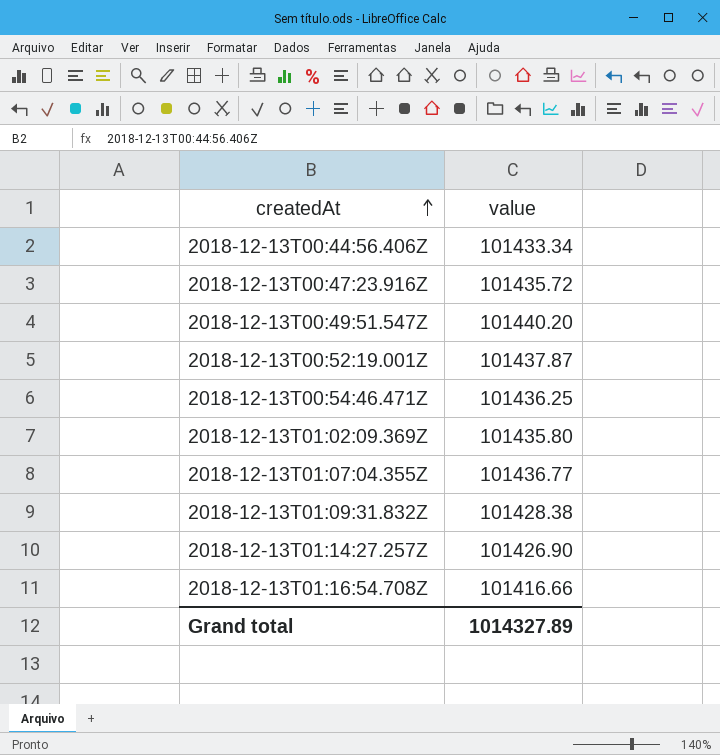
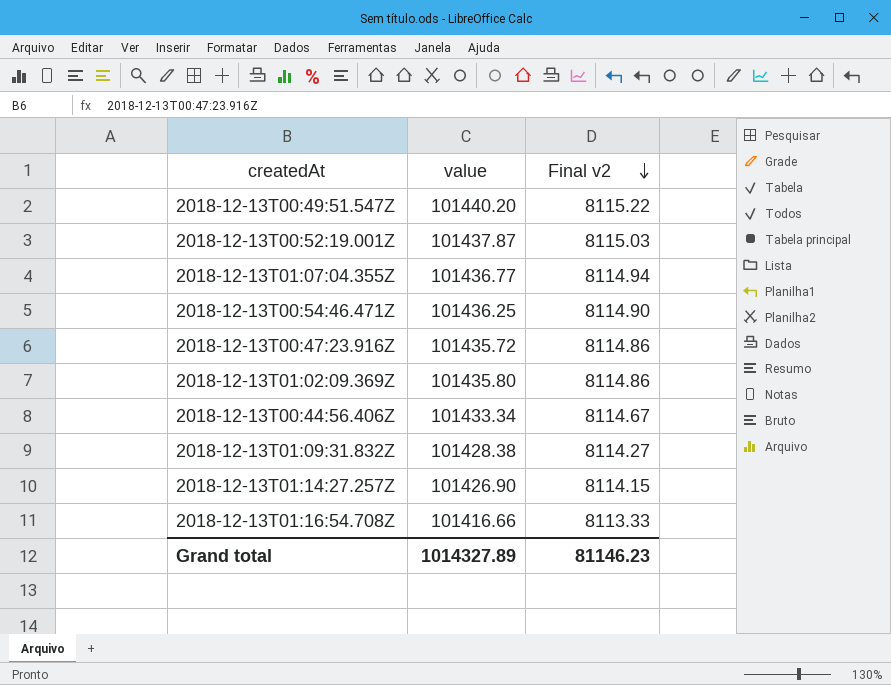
row order: createdAt ascending -> Final v2 descending
column Final v2 | formula: none -> [value] * 0.08

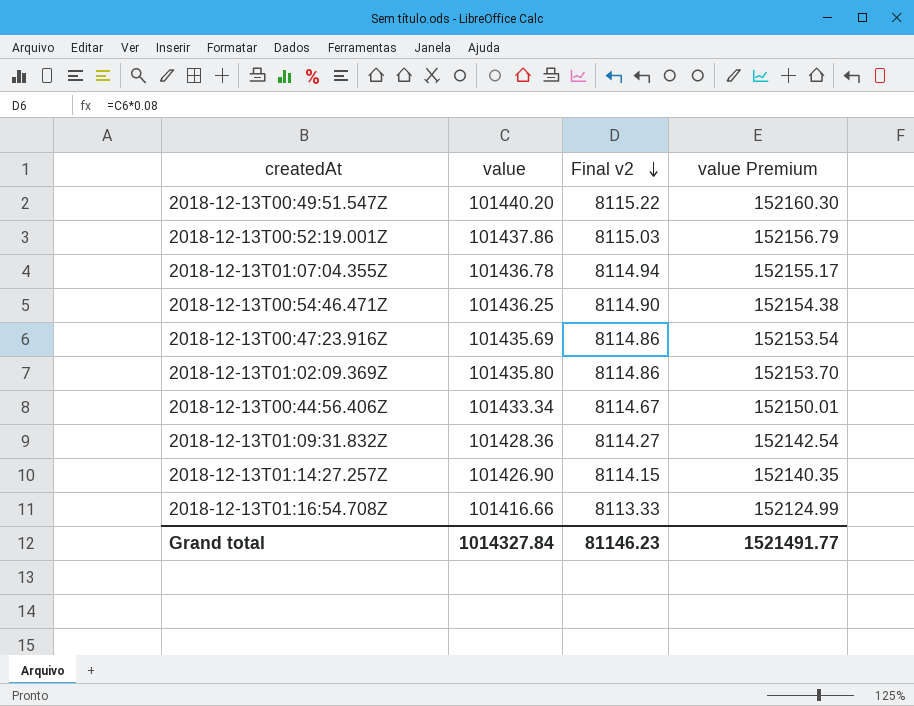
column value Premium | formula: none -> [value] * 1.5
2018-12-13T00:52:19.001Z | value: 101437.87 -> 101437.86
2018-12-13T01:07:04.355Z | value: 101436.77 -> 101436.78
2018-12-13T00:47:23.916Z | value: 101435.72 -> 101435.69
2018-12-13T01:09:31.832Z | value: 101428.38 -> 101428.36
Grand total | value: 1014327.89 -> 1014327.84

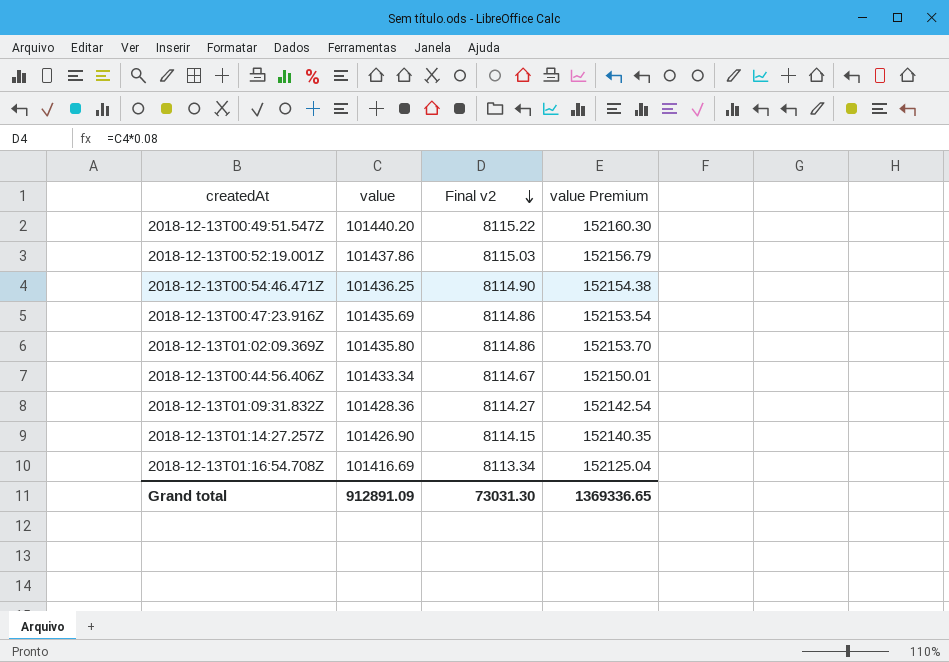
row 2018-12-13T01:07:04.355Z: 101436.78 | 8114.94 | 152155.17 -> none
2018-12-13T01:16:54.708Z | value: 101416.66 -> 101416.69
2018-12-13T01:16:54.708Z | Final v2: 8113.33 -> 8113.34
2018-12-13T01:16:54.708Z | value Premium: 152124.99 -> 152125.04
Grand total | value: 1014327.84 -> 912891.09
Grand total | Final v2: 81146.23 -> 73031.30
Grand total | value Premium: 1521491.77 -> 1369336.65

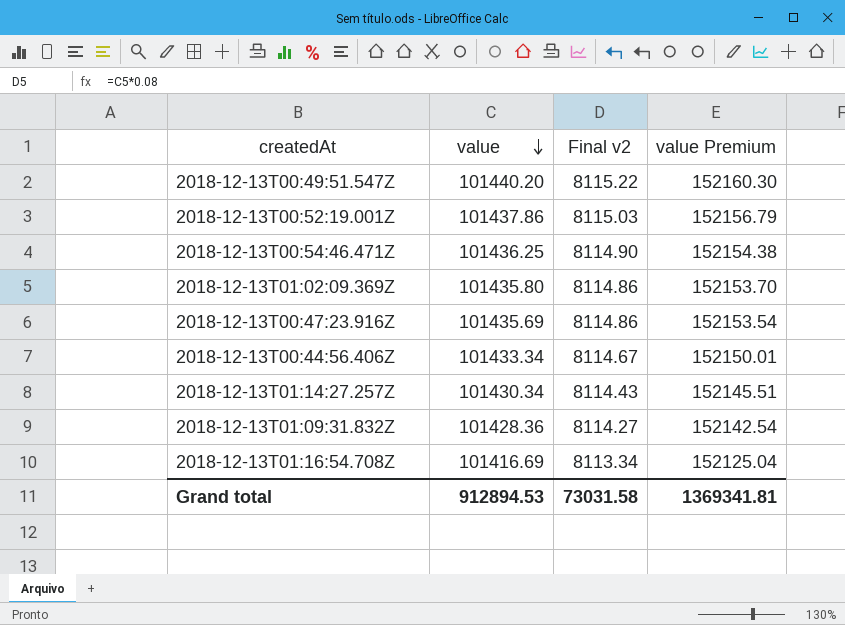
row order: Final v2 descending -> value descending
2018-12-13T01:14:27.257Z | value: 101426.90 -> 101430.34
2018-12-13T01:14:27.257Z | Final v2: 8114.15 -> 8114.43
2018-12-13T01:14:27.257Z | value Premium: 152140.35 -> 152145.51
Grand total | value: 912891.09 -> 912894.53
Grand total | Final v2: 73031.30 -> 73031.58
Grand total | value Premium: 1369336.65 -> 1369341.81

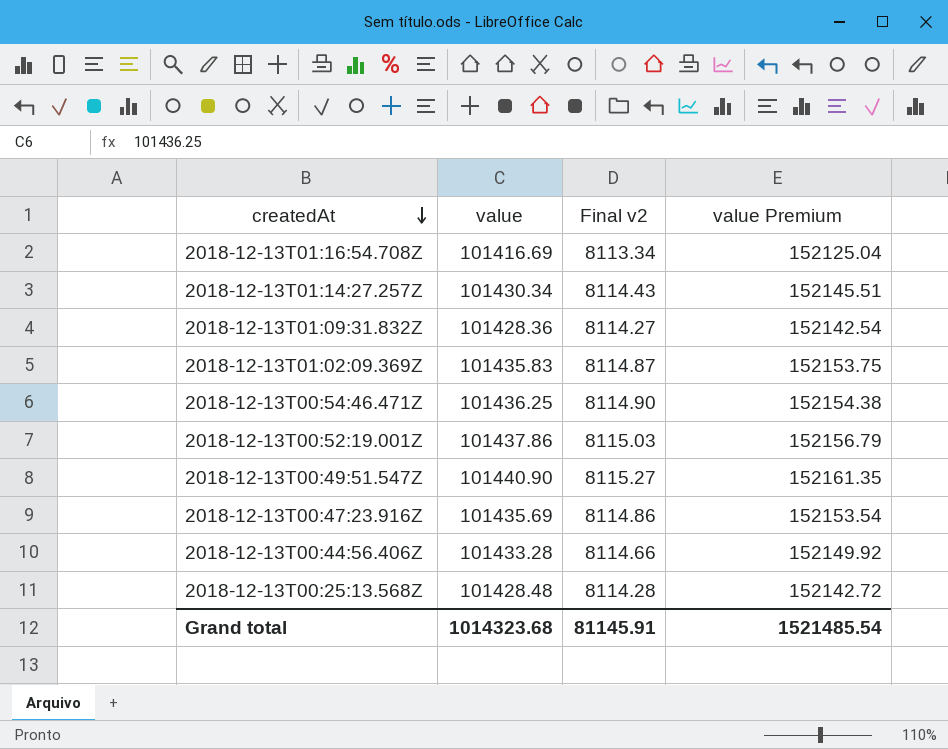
row order: value descending -> createdAt descending
2018-12-13T01:02:09.369Z | value: 101435.80 -> 101435.83
2018-12-13T01:02:09.369Z | Final v2: 8114.86 -> 8114.87
2018-12-13T01:02:09.369Z | value Premium: 152153.70 -> 152153.75
2018-12-13T00:49:51.547Z | value: 101440.20 -> 101440.90
2018-12-13T00:49:51.547Z | Final v2: 8115.22 -> 8115.27
2018-12-13T00:49:51.547Z | value Premium: 152160.30 -> 152161.35
2018-12-13T00:44:56.406Z | value: 101433.34 -> 101433.28
2018-12-13T00:44:56.406Z | Final v2: 8114.67 -> 8114.66
2018-12-13T00:44:56.406Z | value Premium: 152150.01 -> 152149.92
row 2018-12-13T00:25:13.568Z: none -> 101428.48 | 8114.28 | 152142.72
Grand total | value: 912894.53 -> 1014323.68
Grand total | Final v2: 73031.58 -> 81145.91
Grand total | value Premium: 1369341.81 -> 1521485.54

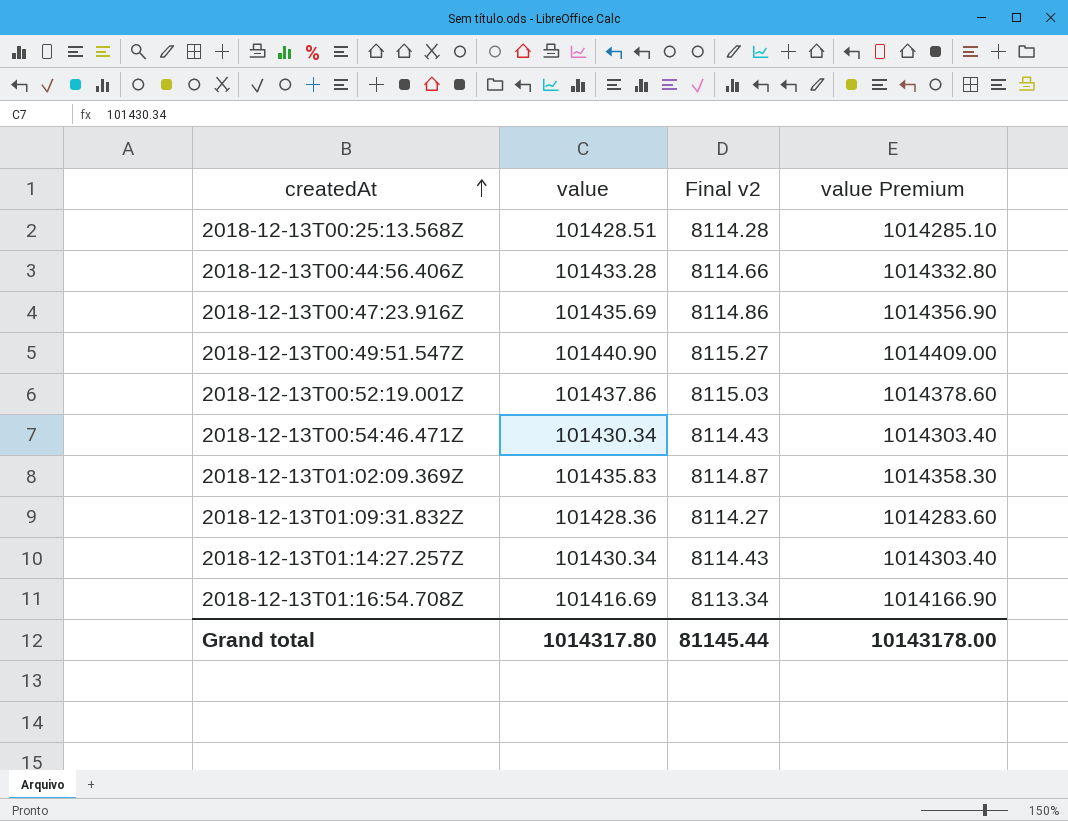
row order: createdAt descending -> createdAt ascending
column value Premium | formula: [value] * 1.5 -> [value] * 10
2018-12-13T00:25:13.568Z | value: 101428.48 -> 101428.51
2018-12-13T00:54:46.471Z | value: 101436.25 -> 101430.34
2018-12-13T00:54:46.471Z | Final v2: 8114.90 -> 8114.43
Grand total | value: 1014323.68 -> 1014317.80
Grand total | Final v2: 81145.91 -> 81145.44
Grand total | value Premium: 1521485.54 -> 10143178.00

